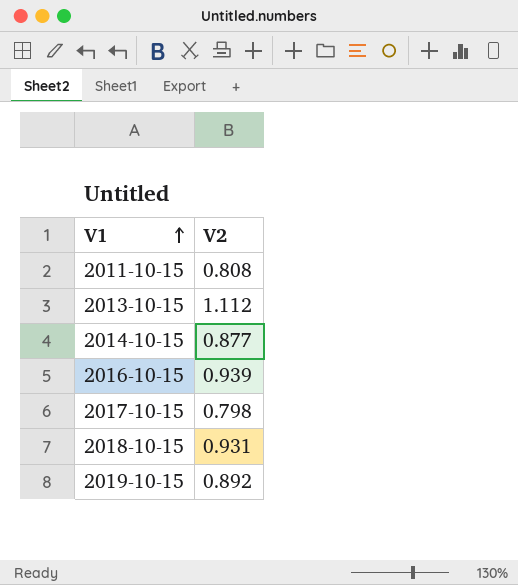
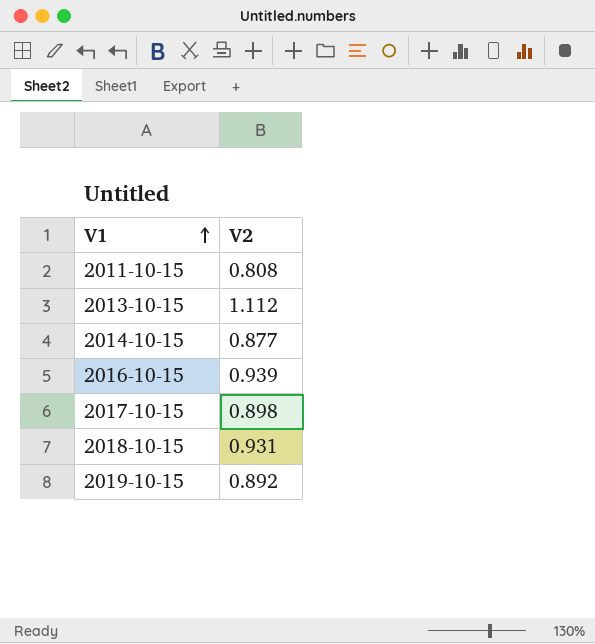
2017-10-15 | V2: 0.798 -> 0.898

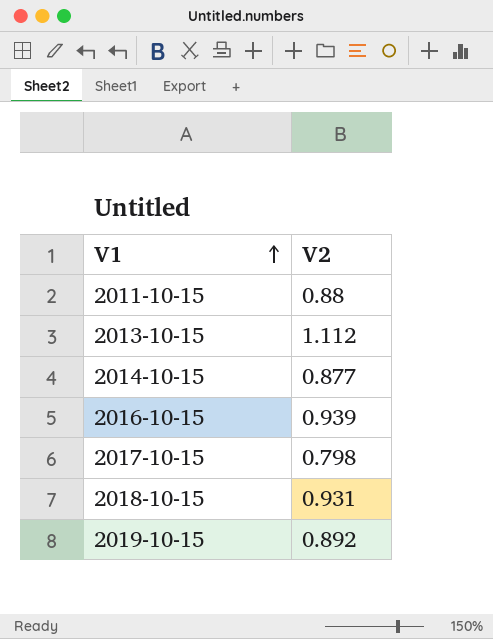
2011-10-15 | V2: 0.808 -> 0.88
2017-10-15 | V2: 0.898 -> 0.798

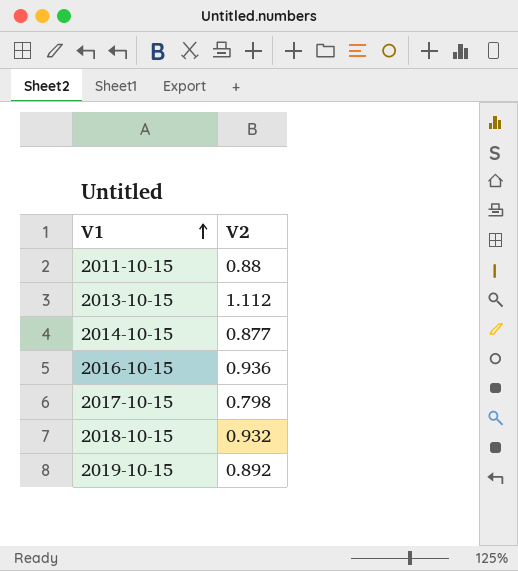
2016-10-15 | V2: 0.939 -> 0.936
2018-10-15 | V2: 0.931 -> 0.932

